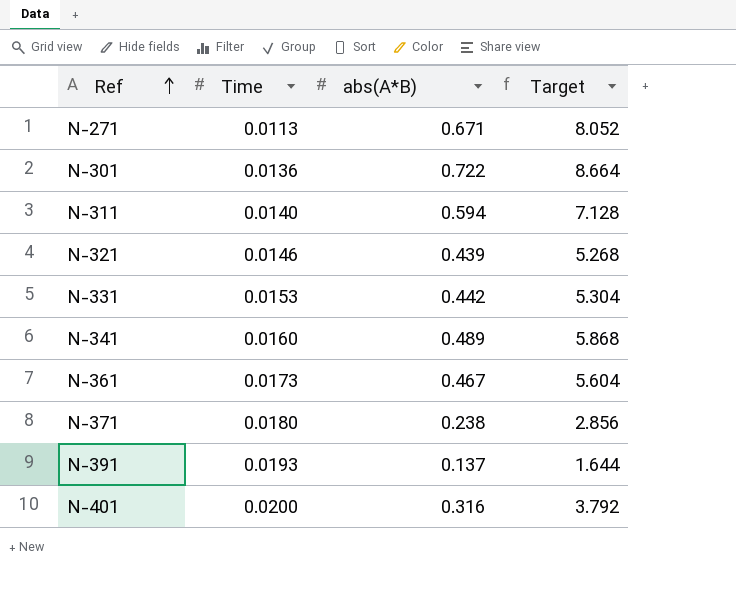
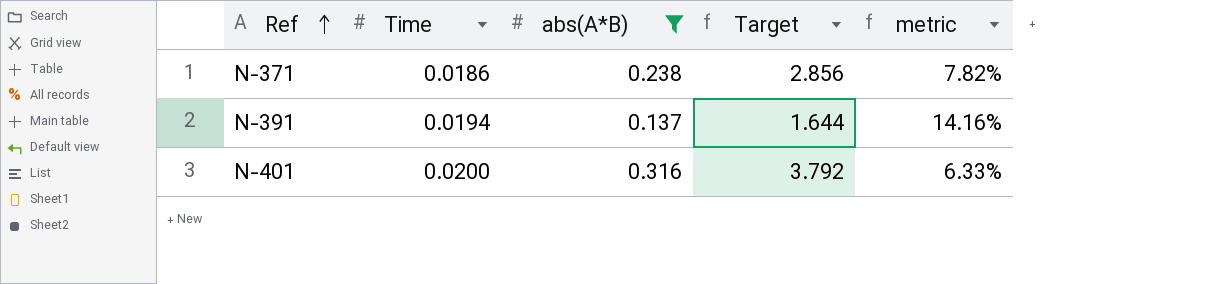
filter: none -> abs(A*B) <= 0.316
column metric | formula: none -> [Time] / [abs(A*B)]
N-371 | Time: 0.0180 -> 0.0186
N-391 | Time: 0.0193 -> 0.0194

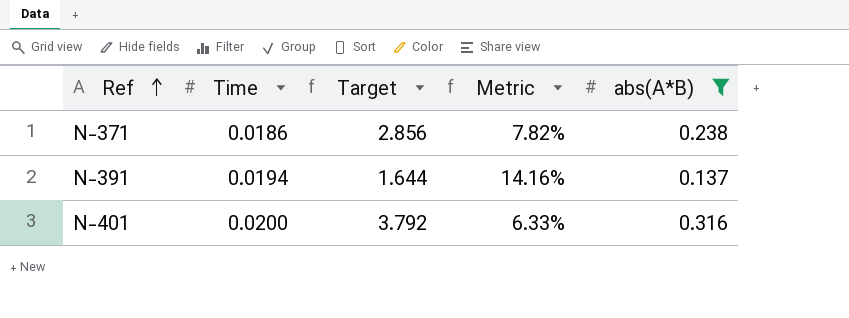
column name: metric -> Metric
column abs(A*B) | position: 3 -> 5

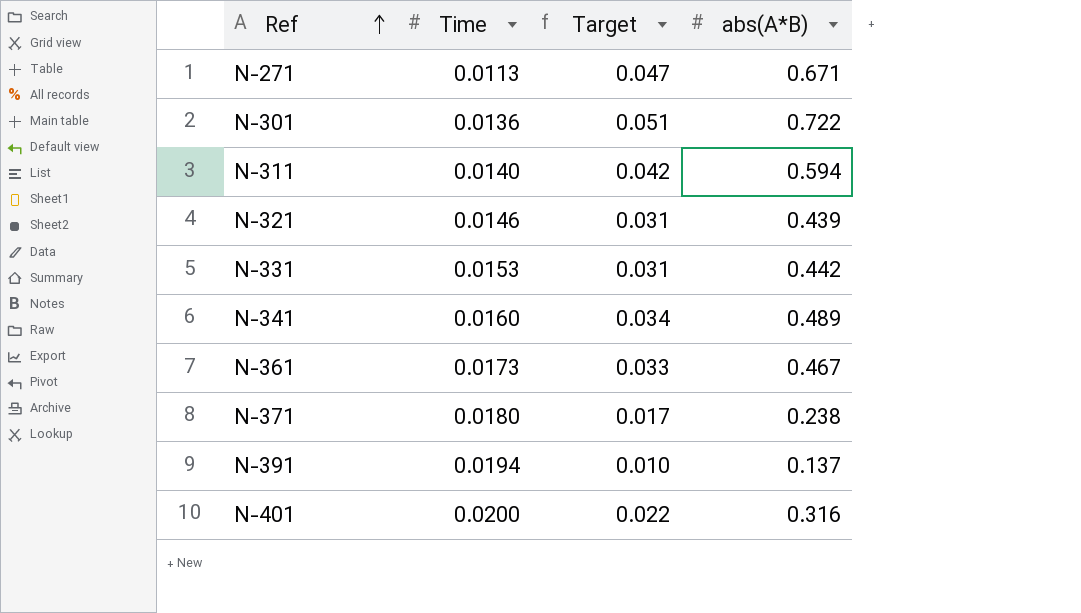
filter: abs(A*B) <= 0.316 -> none
column Metric | formula: [Time] / [abs(A*B)] -> none
column Target | formula: [abs(A*B)] * 12 -> [abs(A*B)] * 0.07
N-371 | Time: 0.0186 -> 0.0180

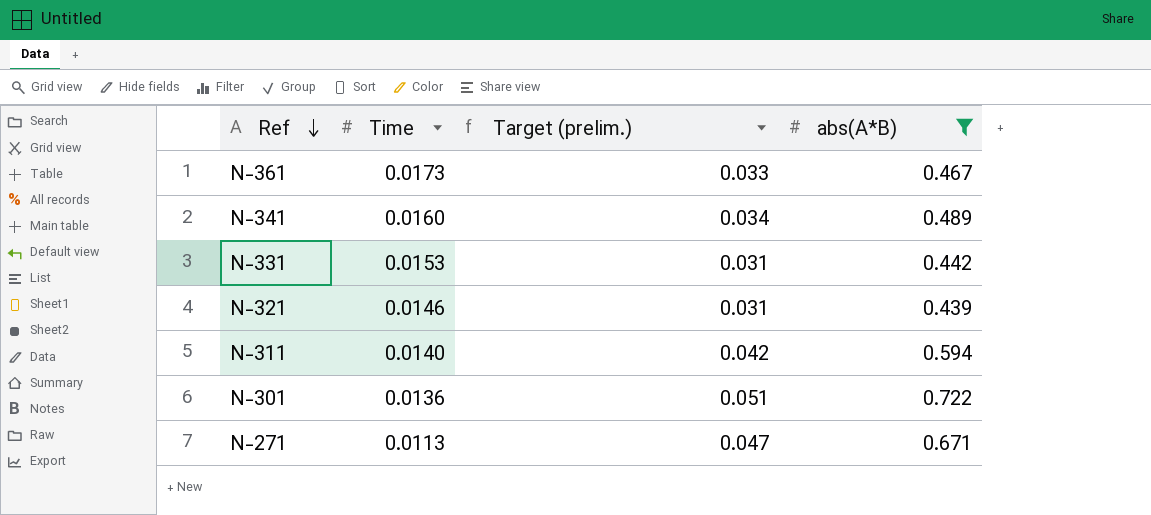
filter: none -> abs(A*B) >= 0.439
row order: Ref ascending -> Ref descending
column name: Target -> Target (prelim.)

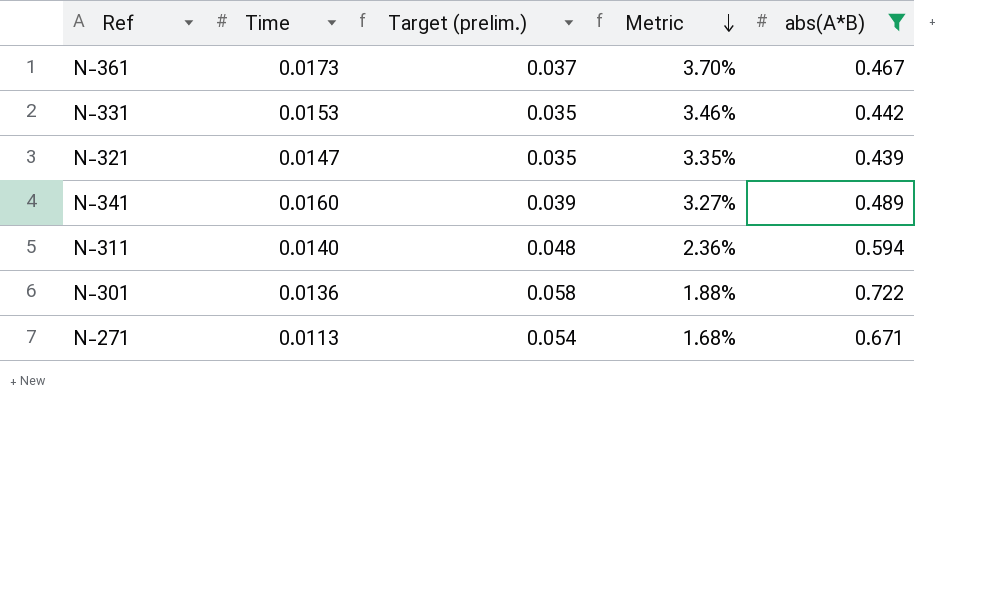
row order: Ref descending -> Metric descending
column Target (prelim.) | formula: [abs(A*B)] * 0.07 -> [abs(A*B)] * 0.08
column Metric | formula: none -> [Time] / [abs(A*B)]
N-321 | Time: 0.0146 -> 0.0147

